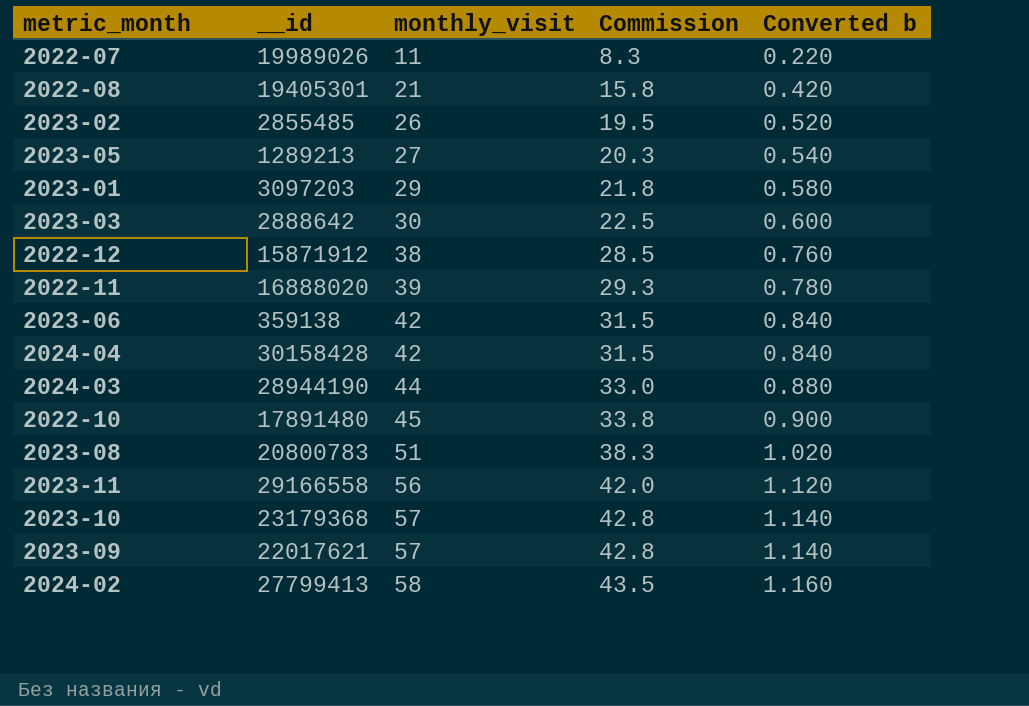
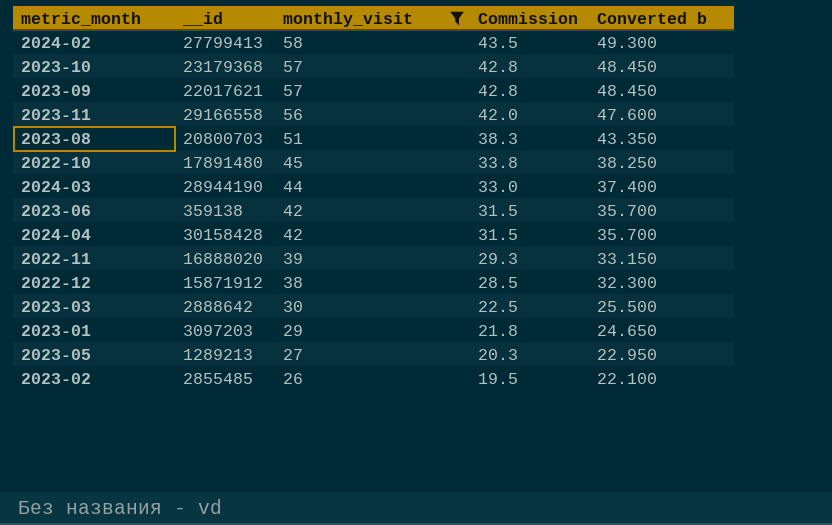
filter: none -> monthly_visit >= 26
row order: monthly_visit ascending -> monthly_visit descending
column Converted b | formula: [monthly_visit] * 0.02 -> [monthly_visit] * 0.85
2023-08 | __id: 20800783 -> 20800703

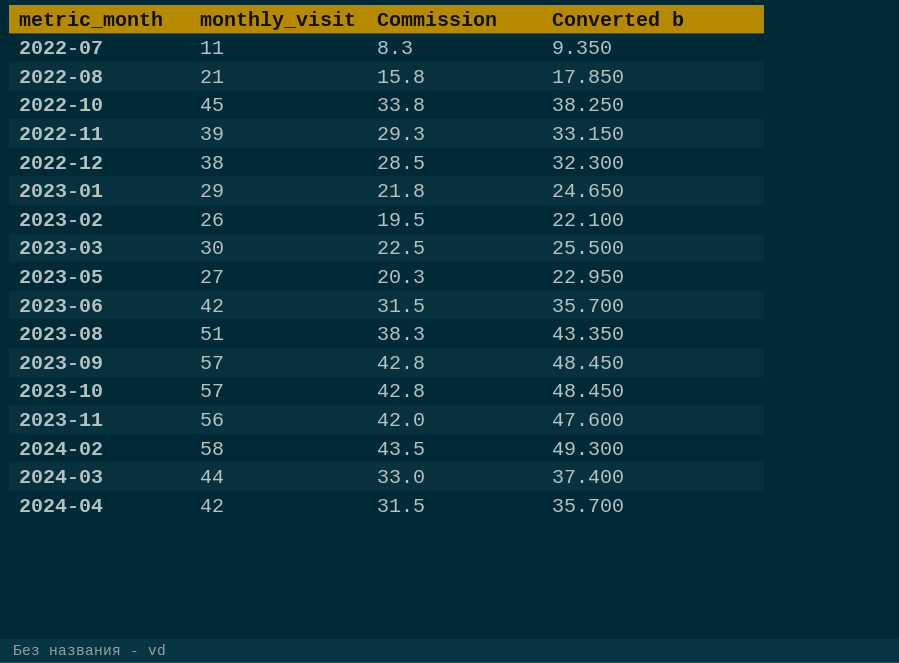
filter: monthly_visit >= 26 -> none
row order: monthly_visit descending -> metric_month ascending
column __id | position: 2 -> none

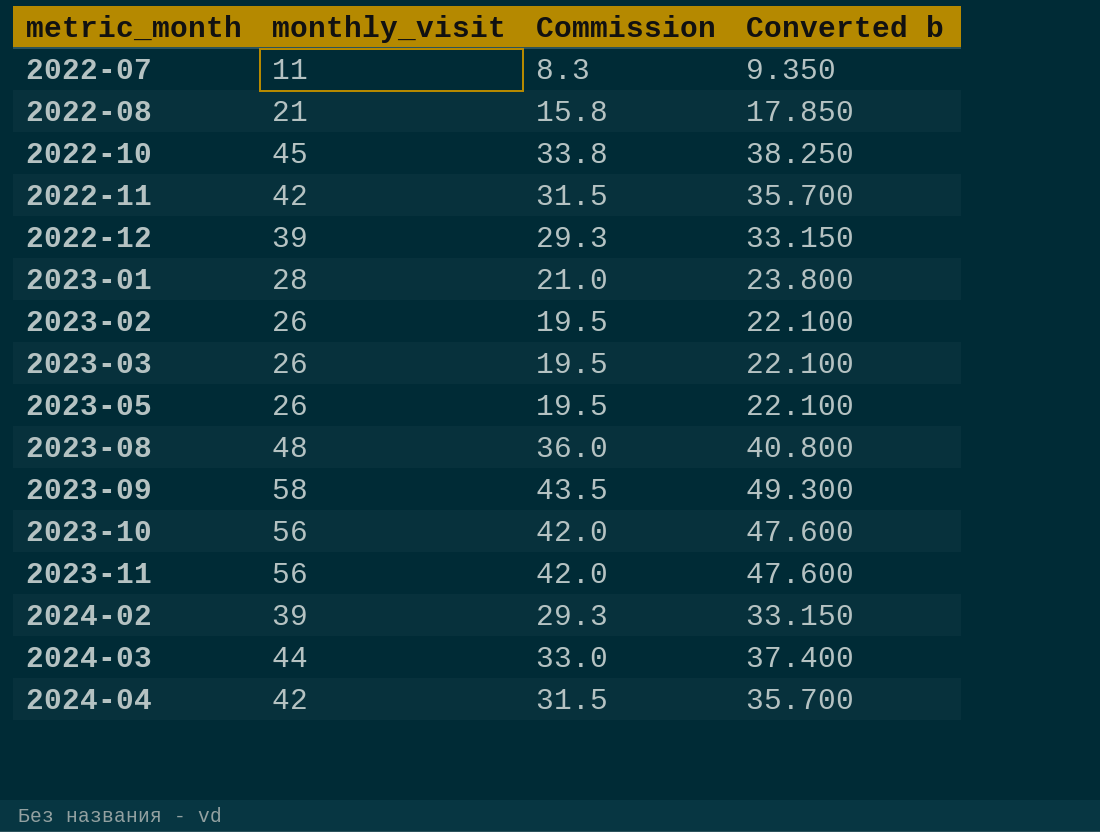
row 2023-06: 42 | 31.5 | 35.700 -> none
2022-11 | monthly_visit: 39 -> 42
2022-11 | Commission: 29.3 -> 31.5
2022-11 | Converted b: 33.150 -> 35.700
2022-12 | monthly_visit: 38 -> 39
2022-12 | Commission: 28.5 -> 29.3
2022-12 | Converted b: 32.300 -> 33.150
2023-01 | monthly_visit: 29 -> 28
2023-01 | Commission: 21.8 -> 21.0
2023-01 | Converted b: 24.650 -> 23.800
2023-03 | monthly_visit: 30 -> 26
2023-03 | Commission: 22.5 -> 19.5
2023-03 | Converted b: 25.500 -> 22.100
2023-05 | monthly_visit: 27 -> 26
2023-05 | Commission: 20.3 -> 19.5
2023-05 | Converted b: 22.950 -> 22.100
2023-08 | monthly_visit: 51 -> 48
2023-08 | Commission: 38.3 -> 36.0
2023-08 | Converted b: 43.350 -> 40.800
2023-09 | monthly_visit: 57 -> 58
2023-09 | Commission: 42.8 -> 43.5
2023-09 | Converted b: 48.450 -> 49.300
2023-10 | monthly_visit: 57 -> 56
2023-10 | Commission: 42.8 -> 42.0
2023-10 | Converted b: 48.450 -> 47.600
2024-02 | monthly_visit: 58 -> 39
2024-02 | Commission: 43.5 -> 29.3
2024-02 | Converted b: 49.300 -> 33.150

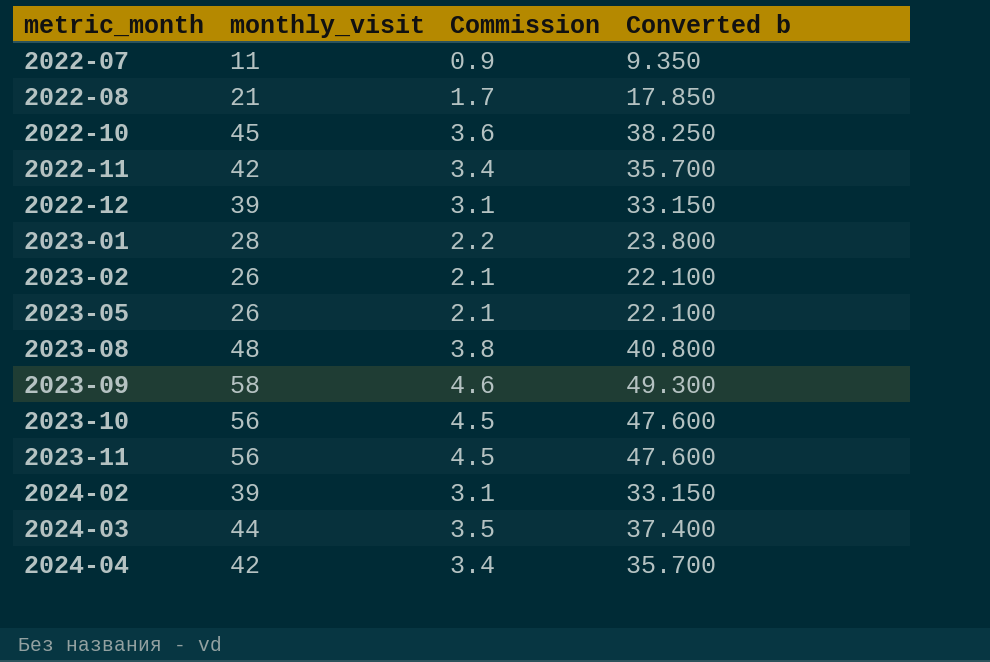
column Commission | formula: [monthly_visit] * 0.75 -> [monthly_visit] * 0.08
row 2023-03: 26 | 19.5 | 22.100 -> none

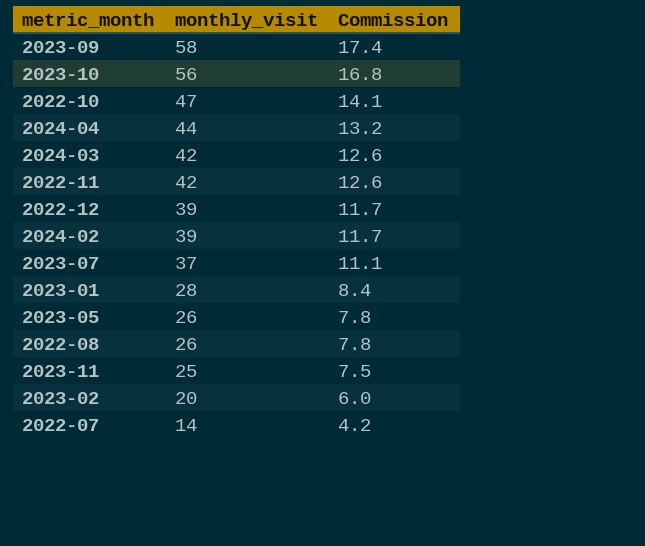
row order: metric_month ascending -> monthly_visit descending
column Converted b | formula: [monthly_visit] * 0.85 -> none
column Commission | formula: [monthly_visit] * 0.08 -> [monthly_visit] * 0.3
row 2023-08: 48 | 3.8 | 40.800 -> none
2022-10 | monthly_visit: 45 -> 47
2024-04 | monthly_visit: 42 -> 44
2024-03 | monthly_visit: 44 -> 42
row 2023-07: none -> 37 | 11.1
2022-08 | monthly_visit: 21 -> 26
2023-11 | monthly_visit: 56 -> 25
2023-02 | monthly_visit: 26 -> 20
2022-07 | monthly_visit: 11 -> 14

